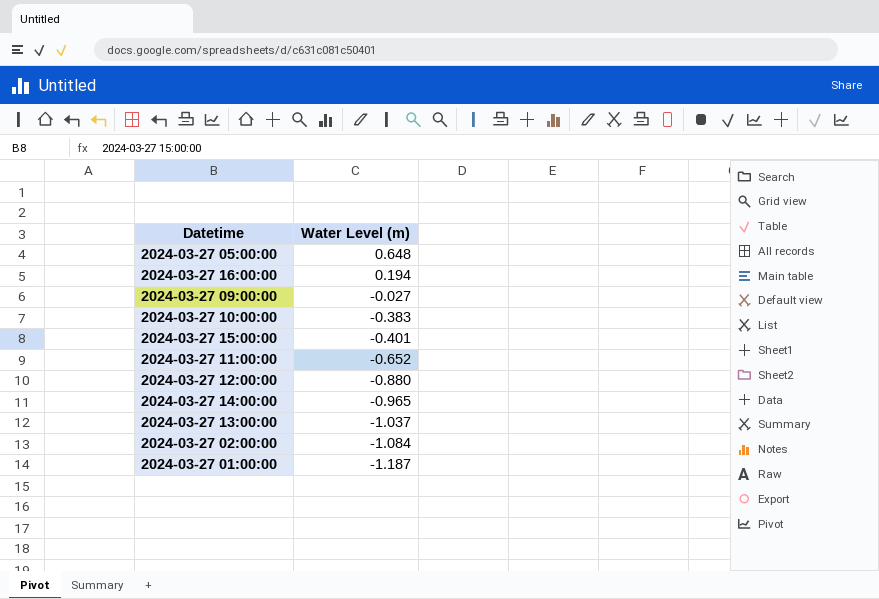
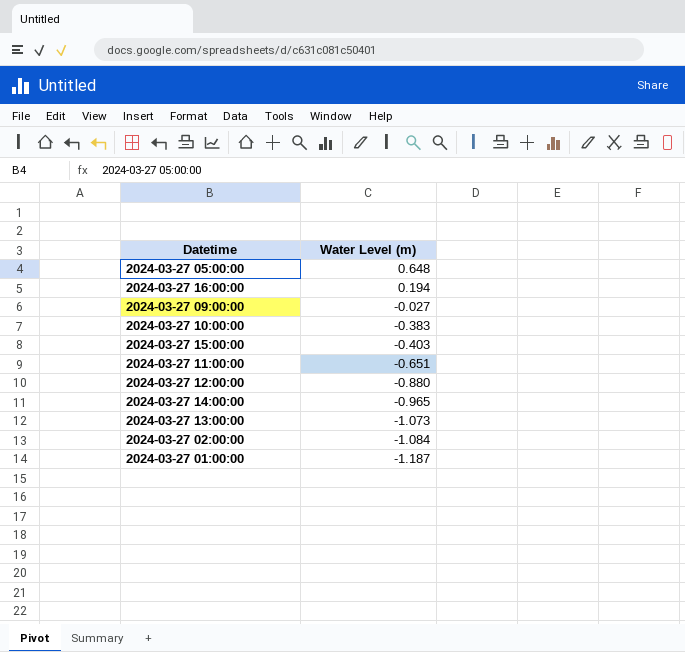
2024-03-27 15:00:00 | Water Level (m): -0.401 -> -0.403
2024-03-27 11:00:00 | Water Level (m): -0.652 -> -0.651
2024-03-27 13:00:00 | Water Level (m): -1.037 -> -1.073

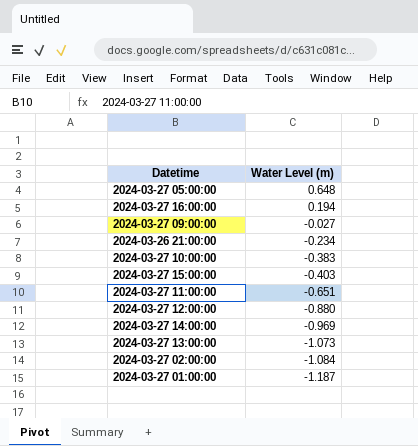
row 2024-03-26 21:00:00: none -> -0.234
2024-03-27 14:00:00 | Water Level (m): -0.965 -> -0.969

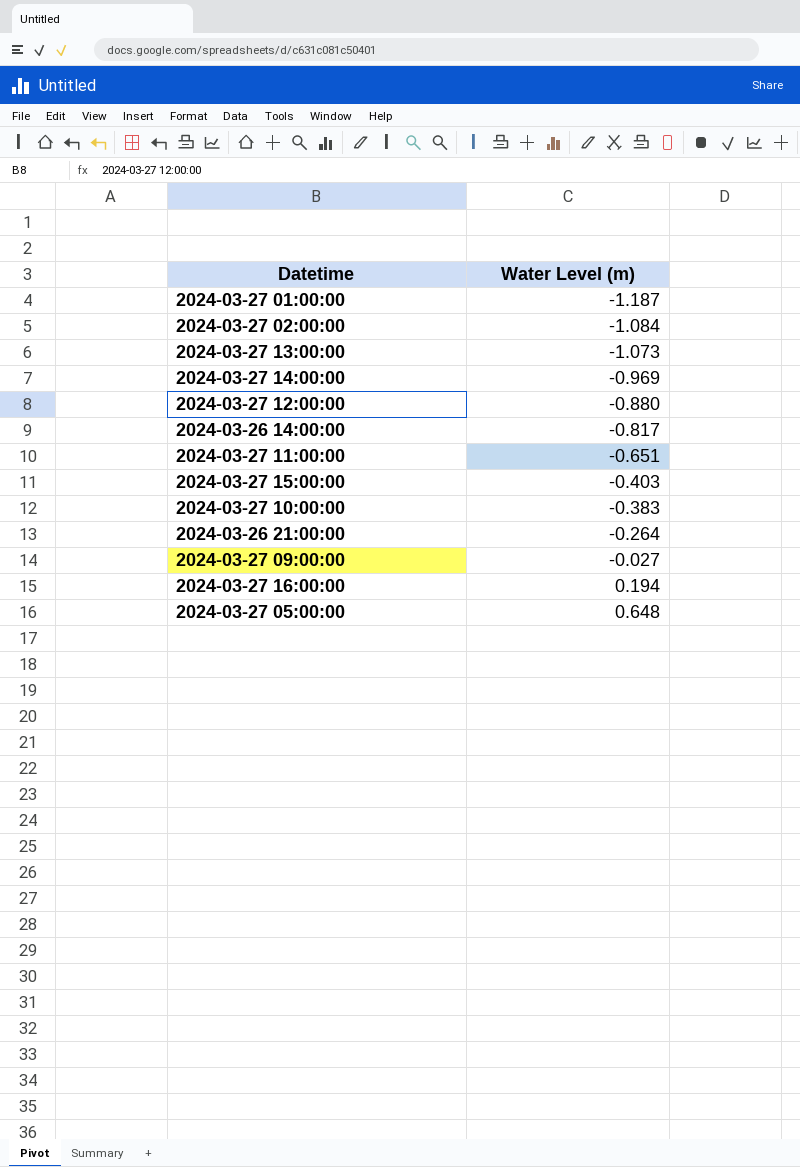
row order: Water Level (m) descending -> Water Level (m) ascending
row 2024-03-26 14:00:00: none -> -0.817
2024-03-26 21:00:00 | Water Level (m): -0.234 -> -0.264

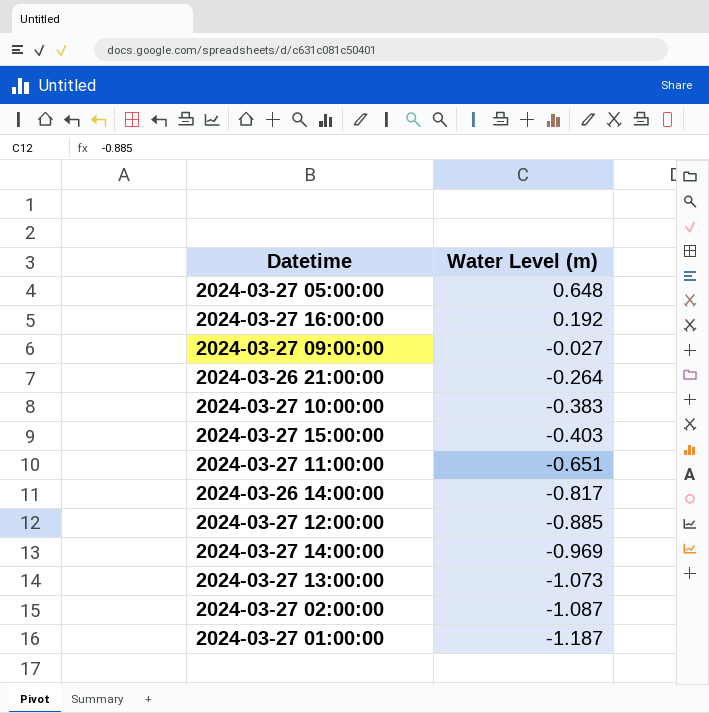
row order: Water Level (m) ascending -> Water Level (m) descending
2024-03-27 16:00:00 | Water Level (m): 0.194 -> 0.192
2024-03-27 12:00:00 | Water Level (m): -0.880 -> -0.885
2024-03-27 02:00:00 | Water Level (m): -1.084 -> -1.087

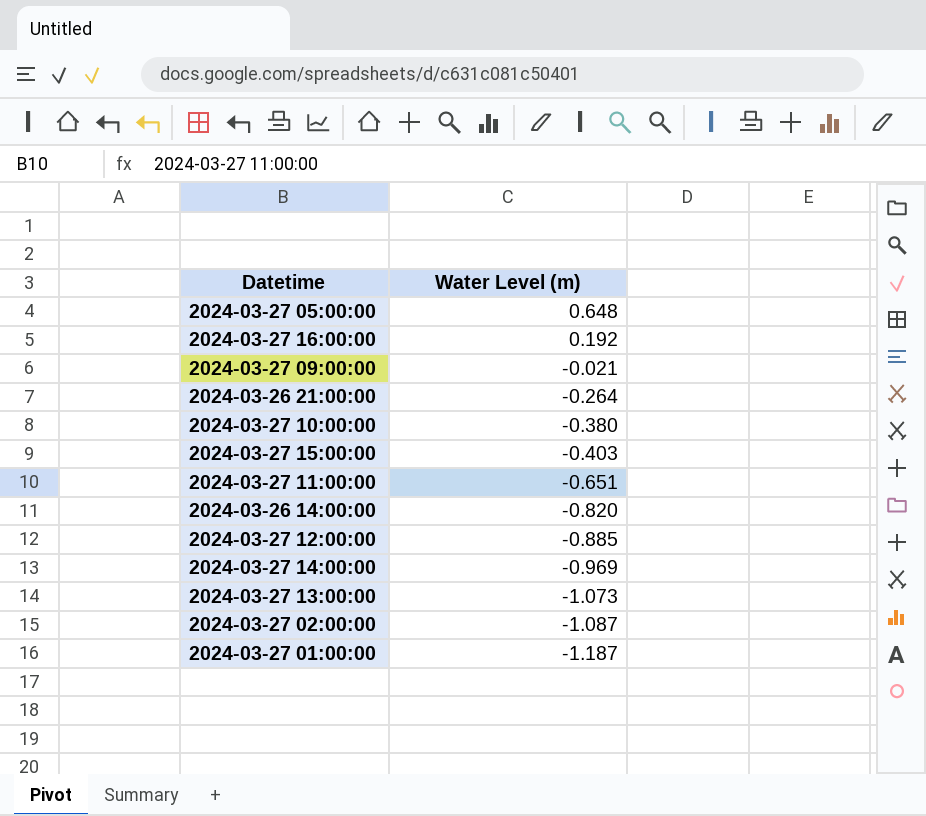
2024-03-27 09:00:00 | Water Level (m): -0.027 -> -0.021
2024-03-27 10:00:00 | Water Level (m): -0.383 -> -0.380
2024-03-26 14:00:00 | Water Level (m): -0.817 -> -0.820

